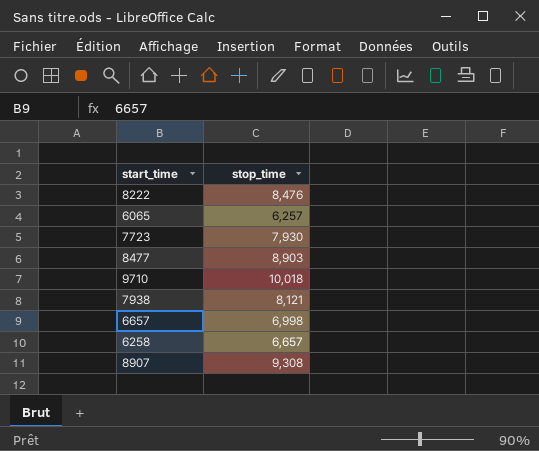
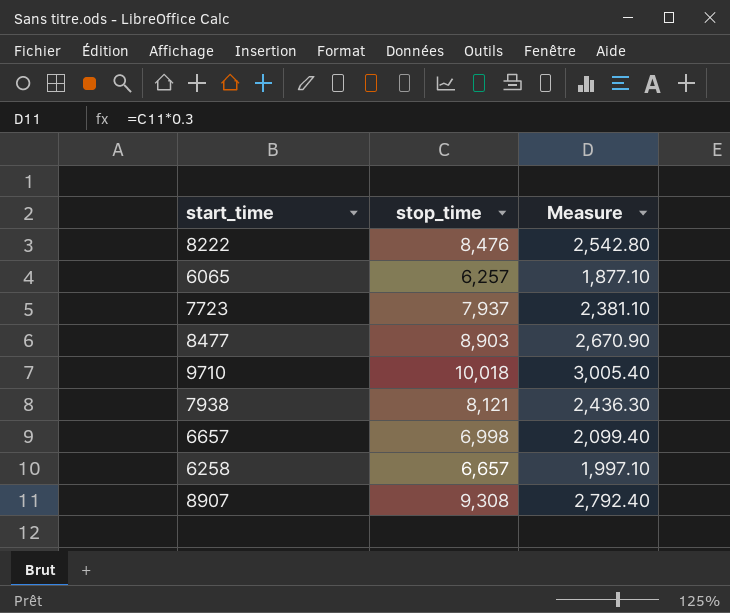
column Measure | formula: none -> [stop_time] * 0.3
7723 | stop_time: 7,930 -> 7,937

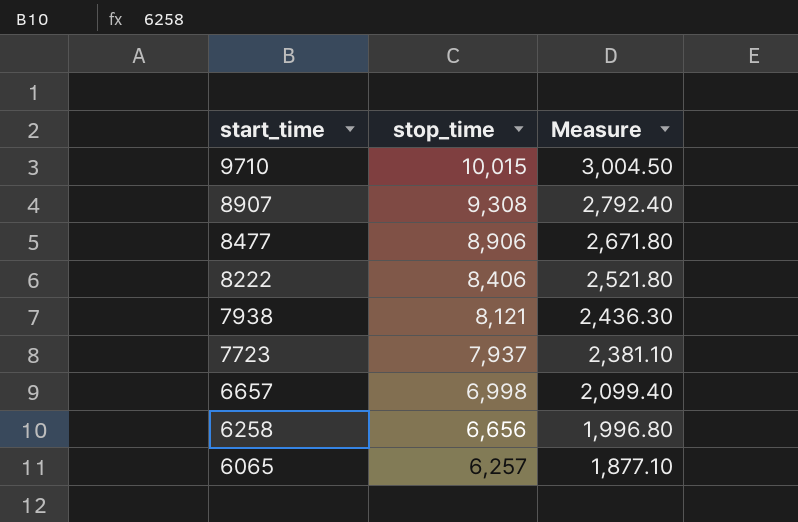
row order: none -> start_time descending
9710 | stop_time: 10,018 -> 10,015
9710 | Measure: 3,005.40 -> 3,004.50
8477 | stop_time: 8,903 -> 8,906
8477 | Measure: 2,670.90 -> 2,671.80
8222 | stop_time: 8,476 -> 8,406
8222 | Measure: 2,542.80 -> 2,521.80
6258 | stop_time: 6,657 -> 6,656
6258 | Measure: 1,997.10 -> 1,996.80

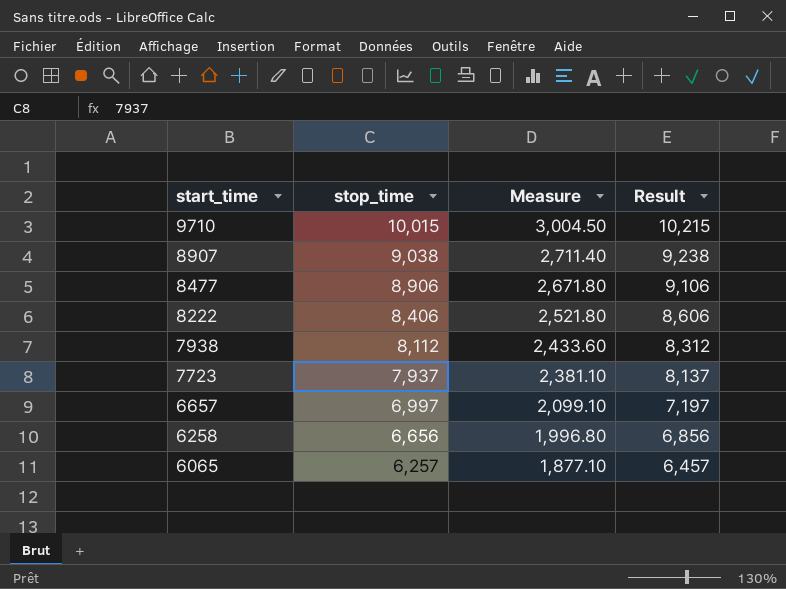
column Result | formula: none -> [stop_time] + 200
8907 | stop_time: 9,308 -> 9,038
8907 | Measure: 2,792.40 -> 2,711.40
7938 | stop_time: 8,121 -> 8,112
7938 | Measure: 2,436.30 -> 2,433.60
6657 | stop_time: 6,998 -> 6,997
6657 | Measure: 2,099.40 -> 2,099.10

